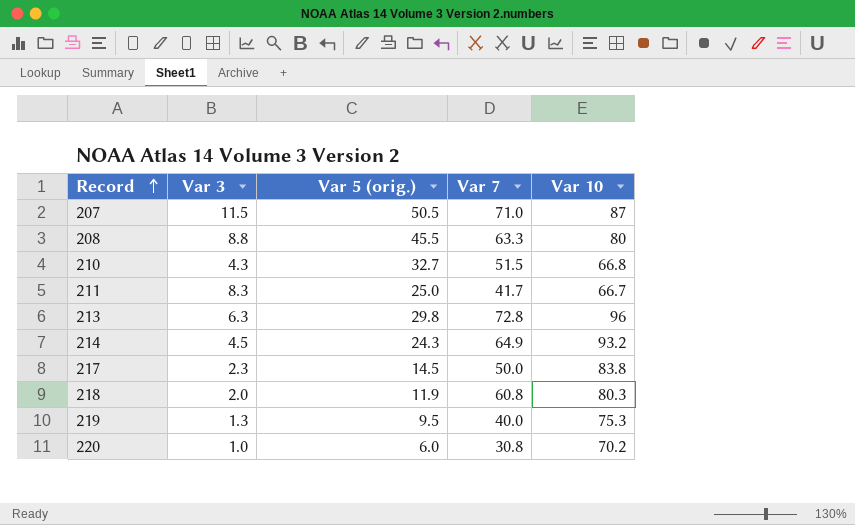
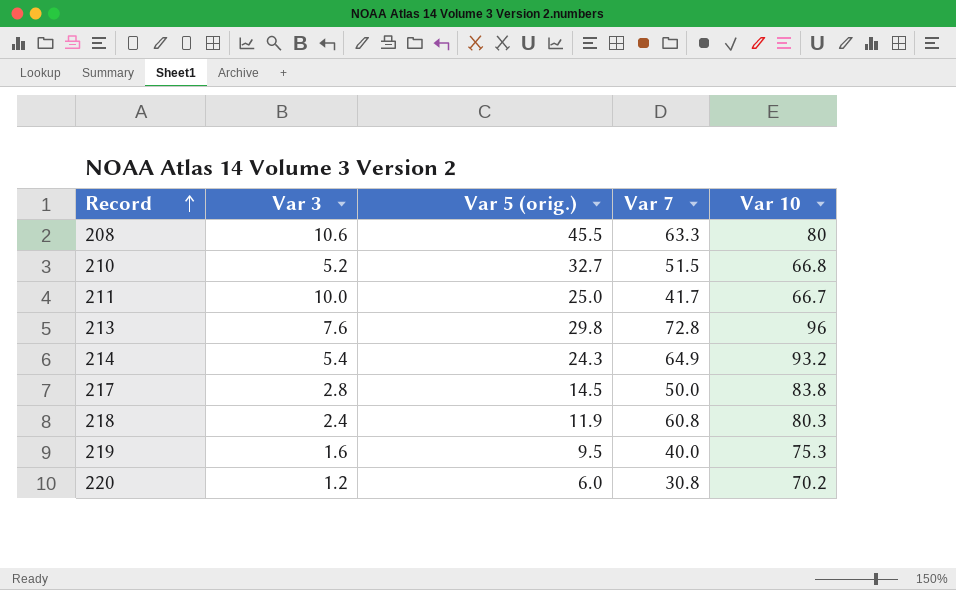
row 207: 11.5 | 50.5 | 71.0 | 87 -> none
208 | Var 3: 8.8 -> 10.6
210 | Var 3: 4.3 -> 5.2
211 | Var 3: 8.3 -> 10.0
213 | Var 3: 6.3 -> 7.6
214 | Var 3: 4.5 -> 5.4
217 | Var 3: 2.3 -> 2.8
218 | Var 3: 2.0 -> 2.4
219 | Var 3: 1.3 -> 1.6
220 | Var 3: 1.0 -> 1.2

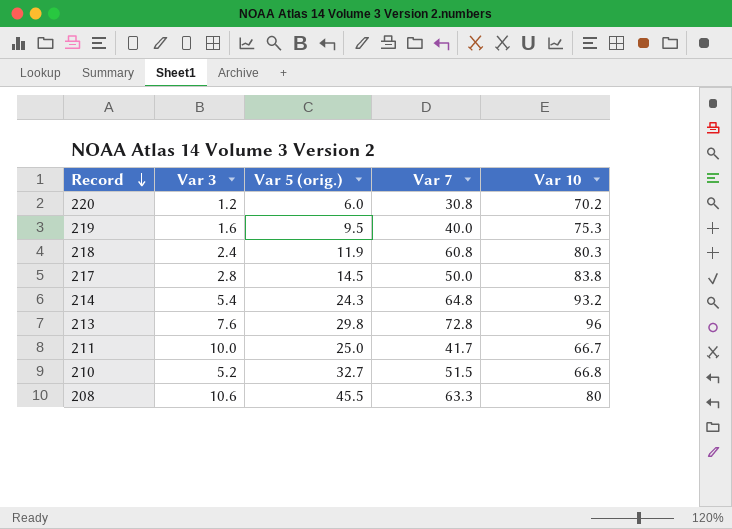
row order: Record ascending -> Record descending
214 | Var 7: 64.9 -> 64.8

